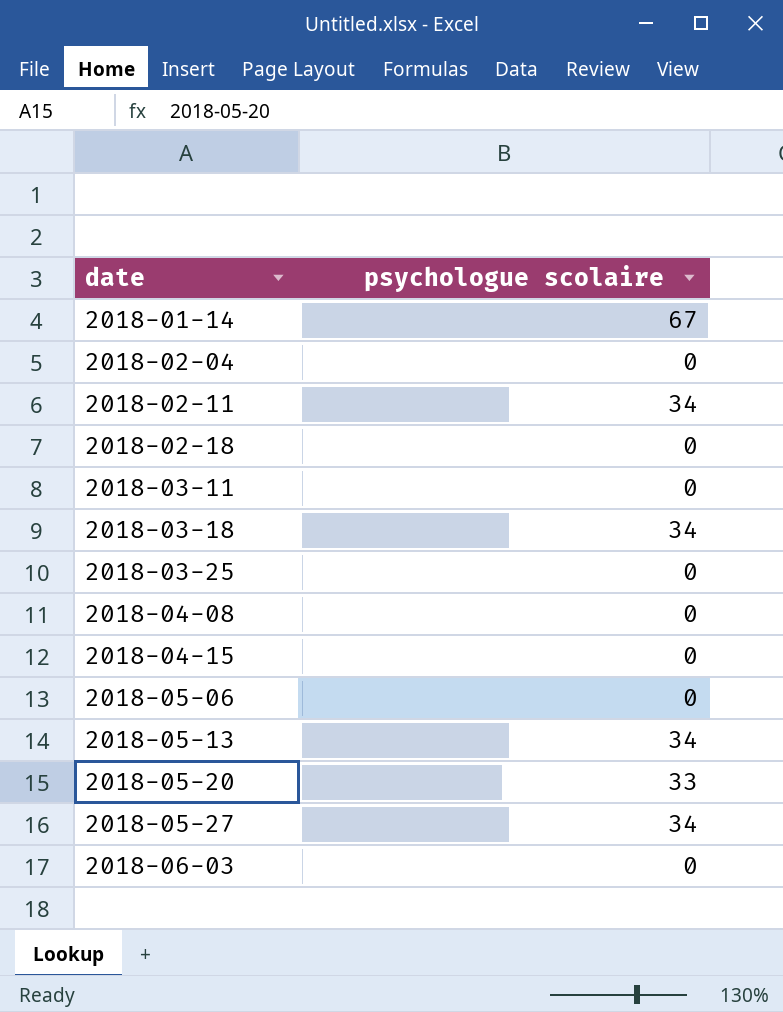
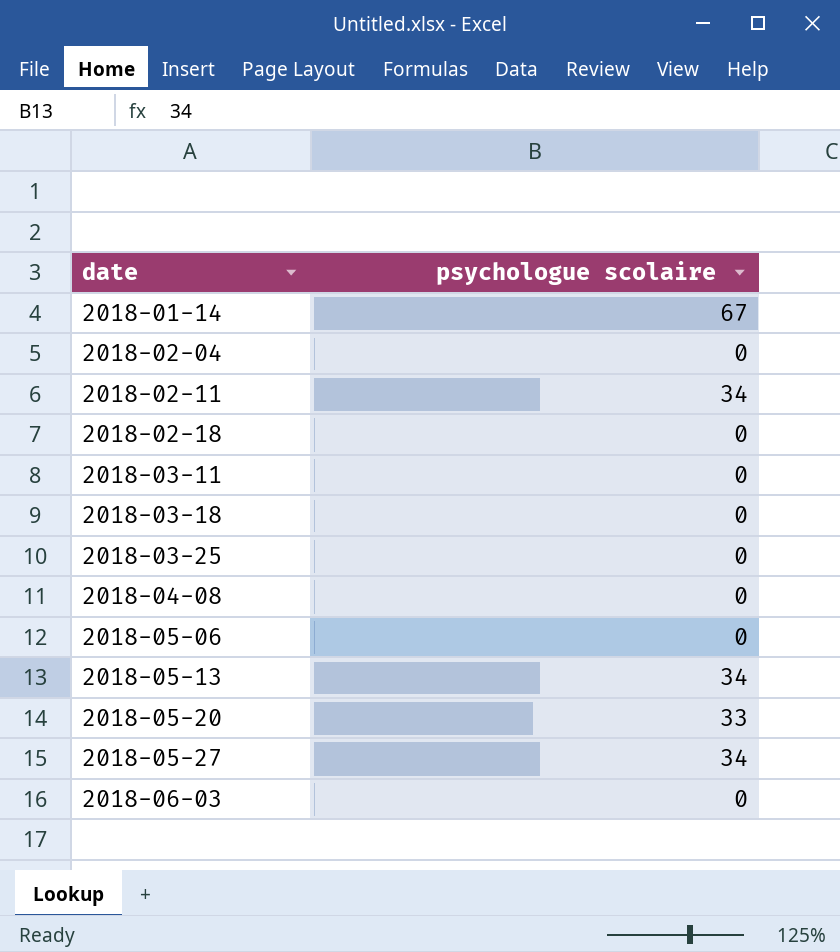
row 2018-04-15: 0 -> none
2018-03-18 | psychologue scolaire: 34 -> 0

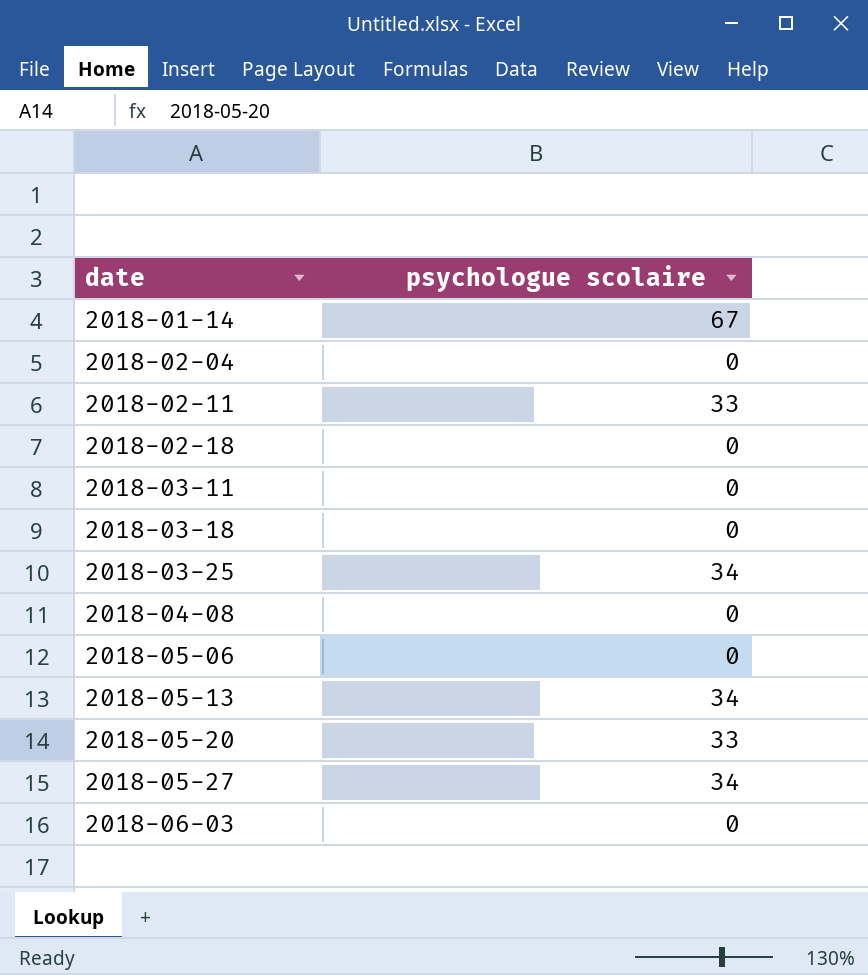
2018-02-11 | psychologue scolaire: 34 -> 33
2018-03-25 | psychologue scolaire: 0 -> 34

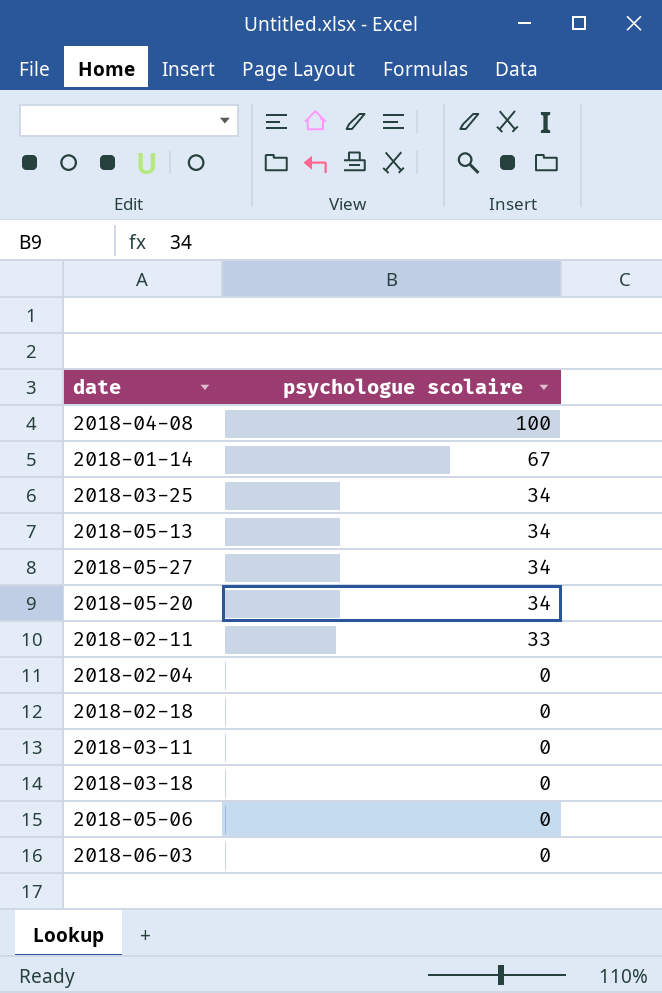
row order: date ascending -> psychologue scolaire descending
2018-04-08 | psychologue scolaire: 0 -> 100
2018-05-20 | psychologue scolaire: 33 -> 34

